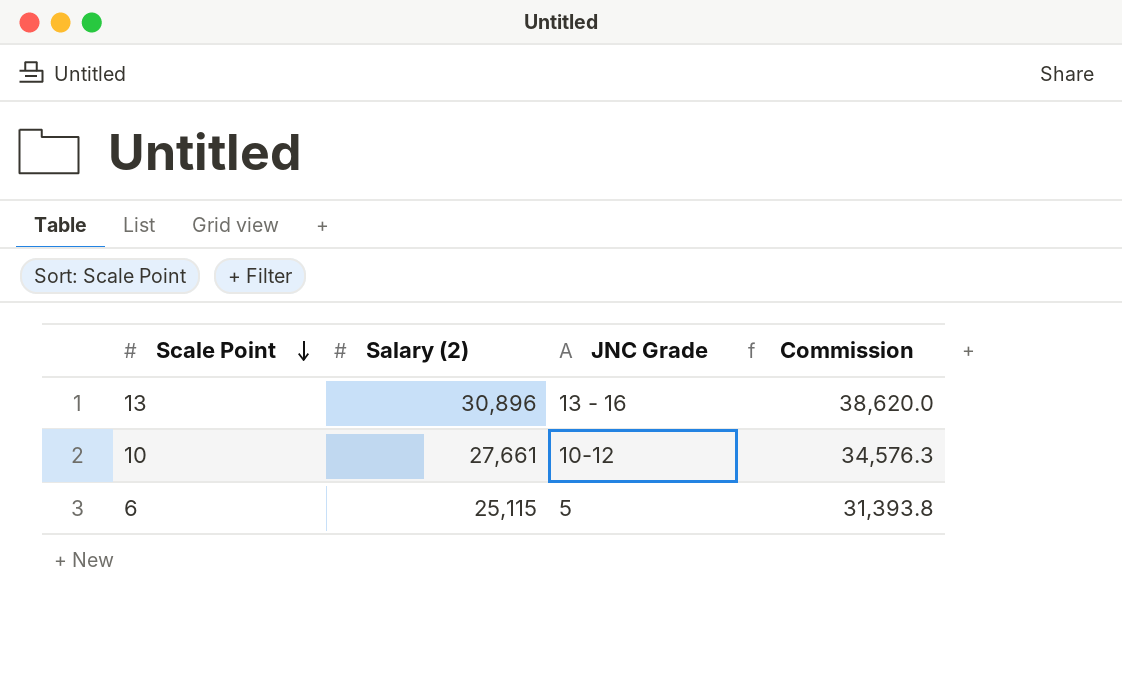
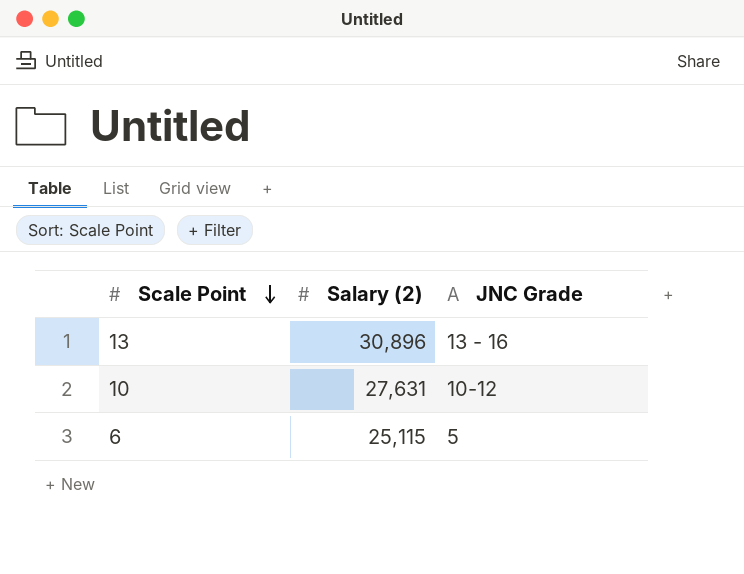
column Commission | formula: [Salary (2)] * 1.25 -> none
10 | Salary (2): 27,661 -> 27,631

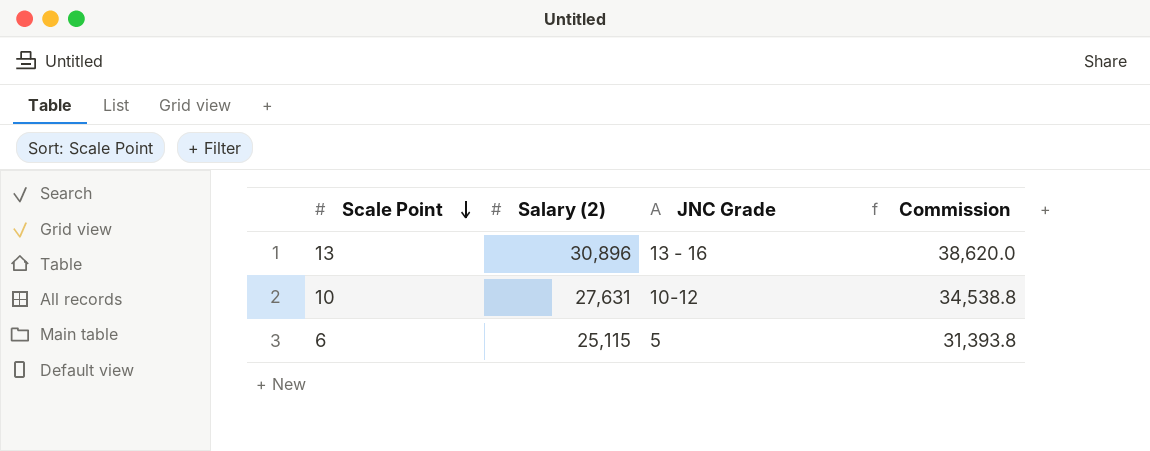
column Commission | formula: none -> [Salary (2)] * 1.25

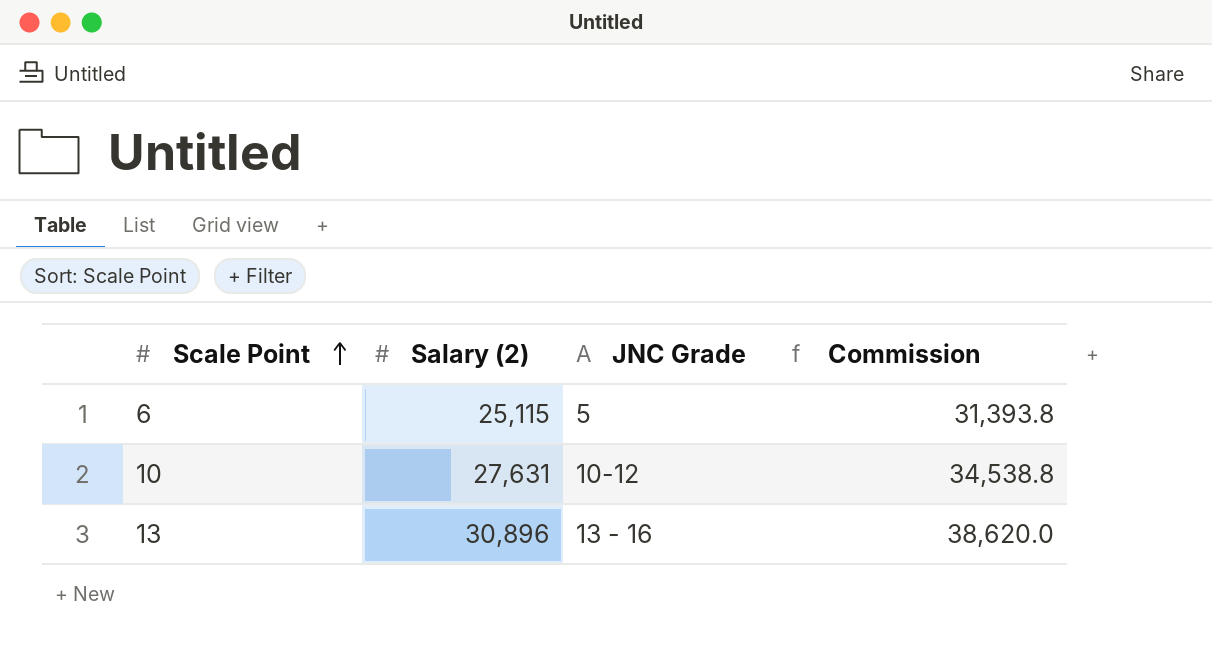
row order: Scale Point descending -> Scale Point ascending

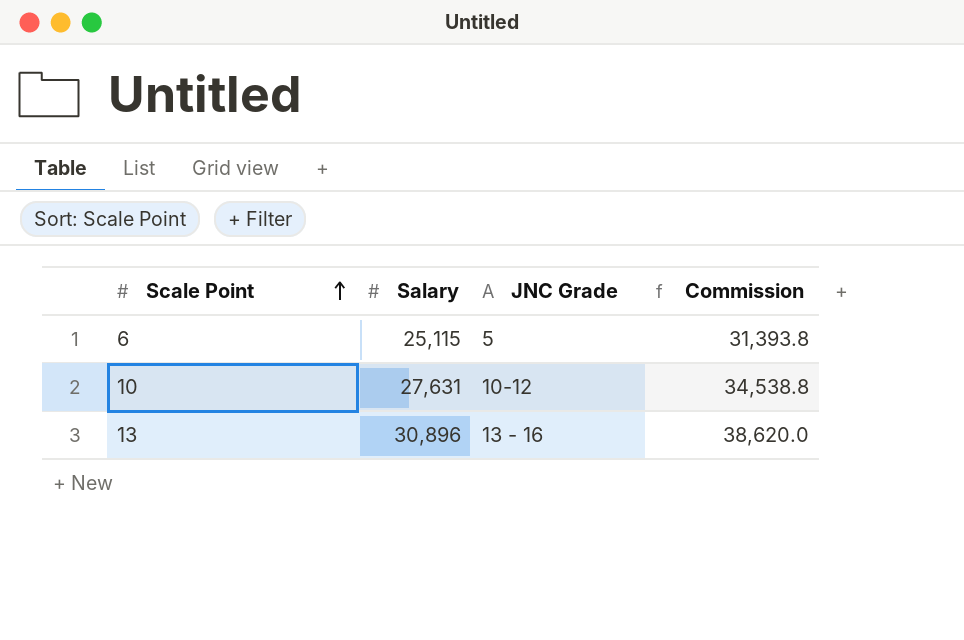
column name: Salary (2) -> Salary

